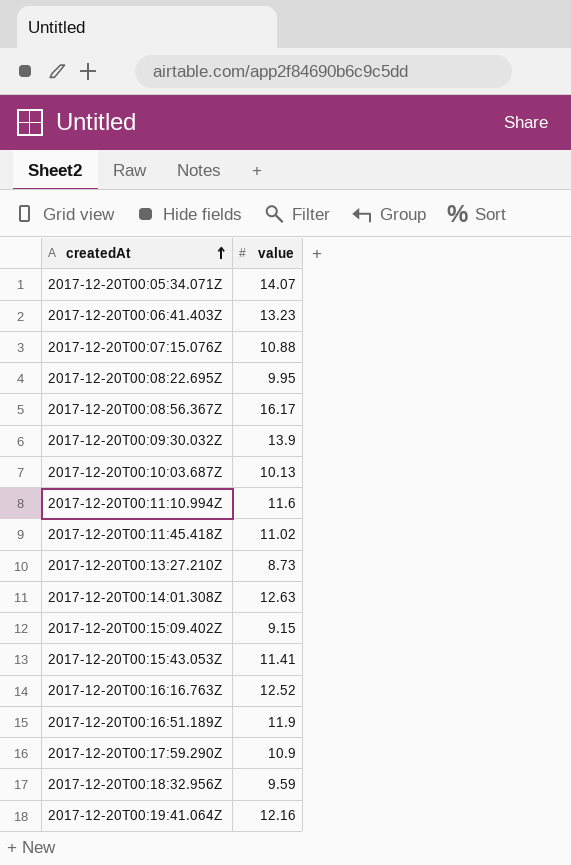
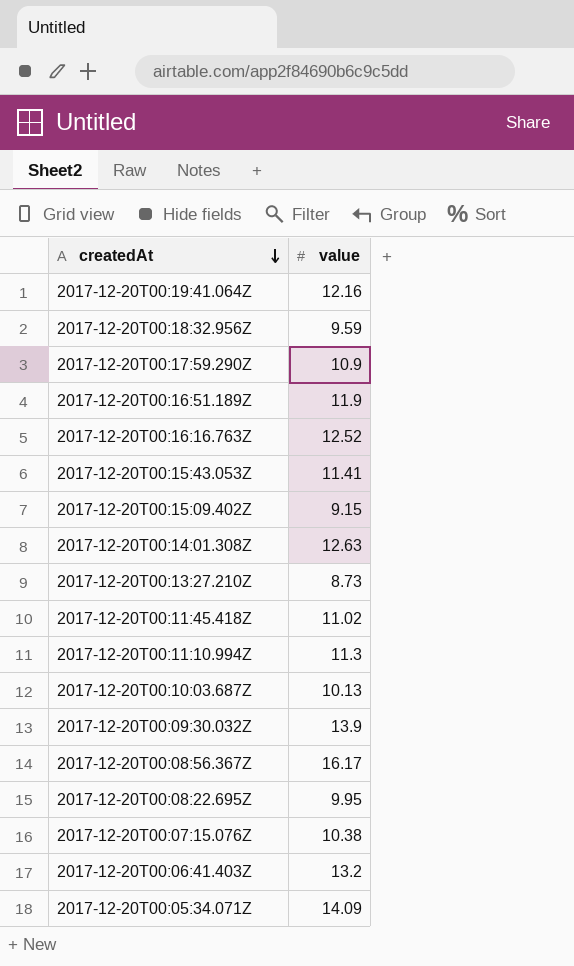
row order: createdAt ascending -> createdAt descending
2017-12-20T00:11:10.994Z | value: 11.6 -> 11.3
2017-12-20T00:07:15.076Z | value: 10.88 -> 10.38
2017-12-20T00:06:41.403Z | value: 13.23 -> 13.2
2017-12-20T00:05:34.071Z | value: 14.07 -> 14.09

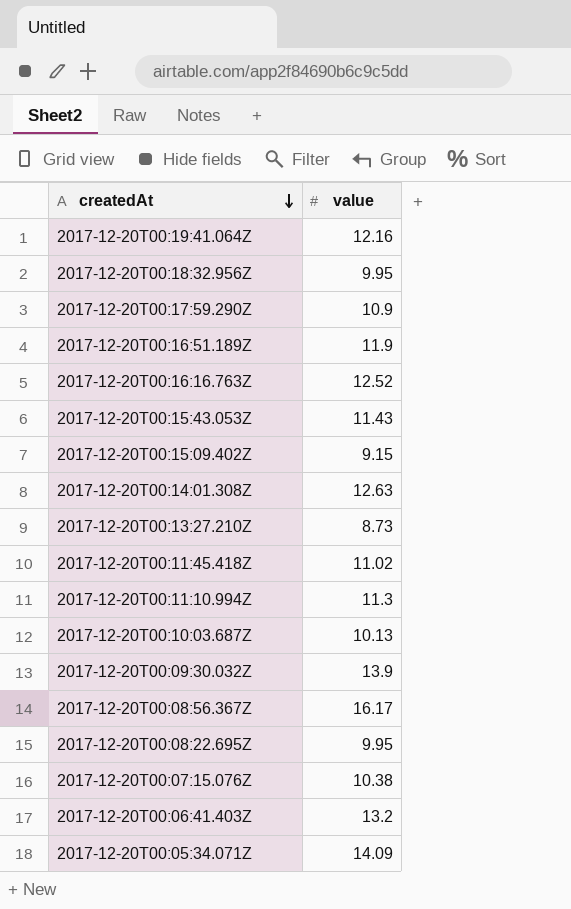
2017-12-20T00:18:32.956Z | value: 9.59 -> 9.95
2017-12-20T00:15:43.053Z | value: 11.41 -> 11.43

